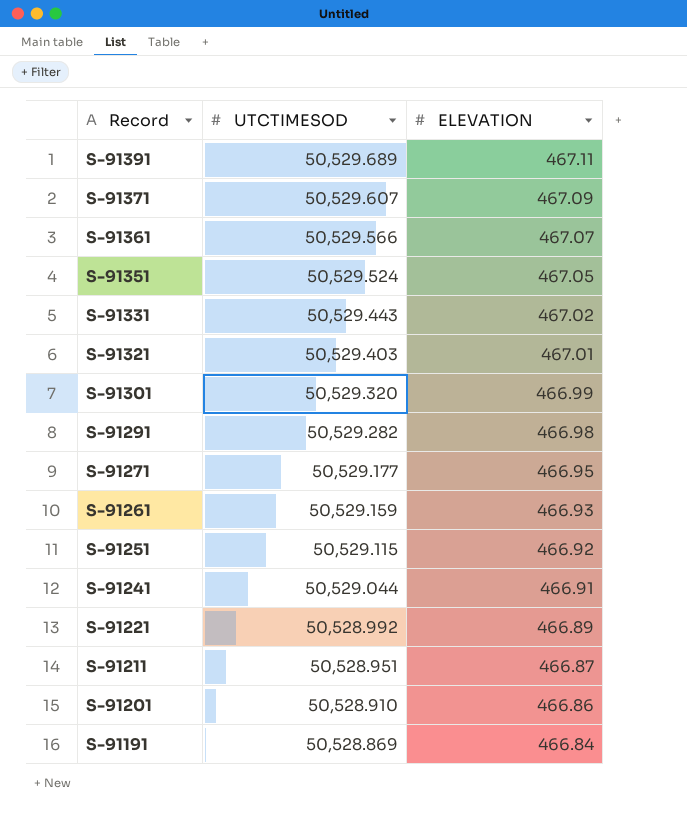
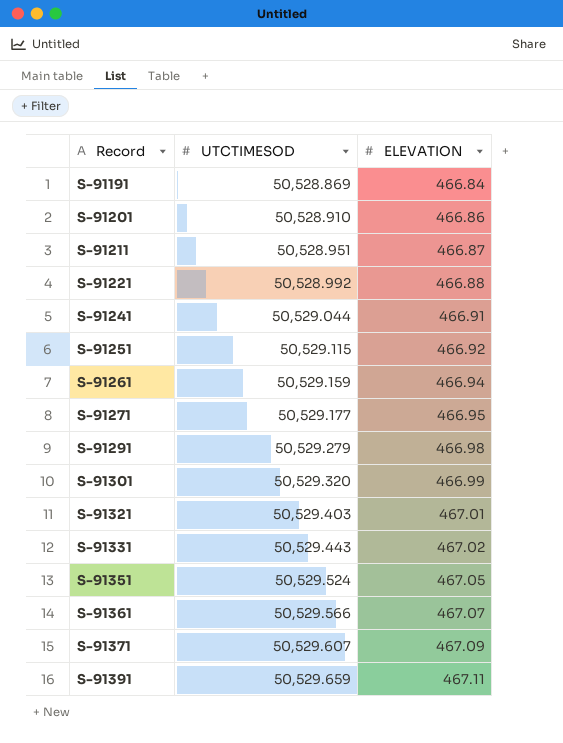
row order: Record descending -> Record ascending
S-91221 | ELEVATION: 466.89 -> 466.88
S-91261 | ELEVATION: 466.93 -> 466.94
S-91291 | UTCTIMESOD: 50,529.282 -> 50,529.279
S-91391 | UTCTIMESOD: 50,529.689 -> 50,529.659

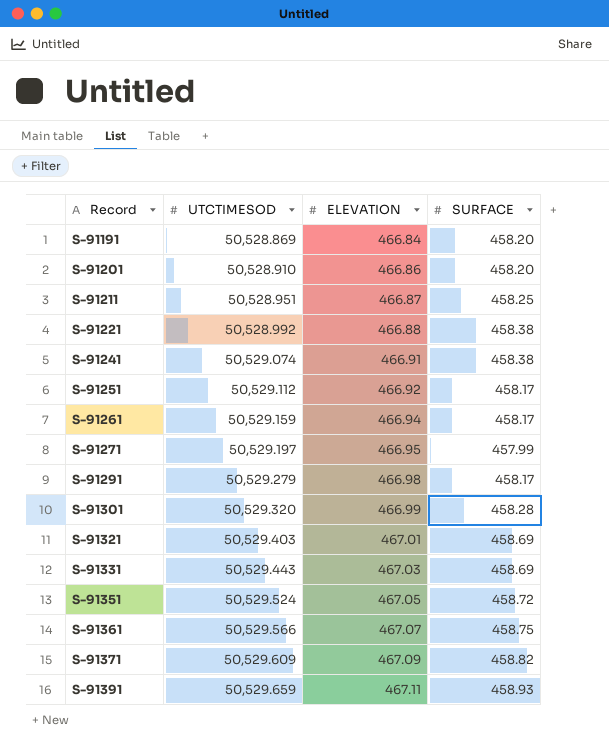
column SURFACE | position: none -> 4
S-91241 | UTCTIMESOD: 50,529.044 -> 50,529.074
S-91251 | UTCTIMESOD: 50,529.115 -> 50,529.112
S-91271 | UTCTIMESOD: 50,529.177 -> 50,529.197
S-91331 | ELEVATION: 467.02 -> 467.03
S-91371 | UTCTIMESOD: 50,529.607 -> 50,529.609

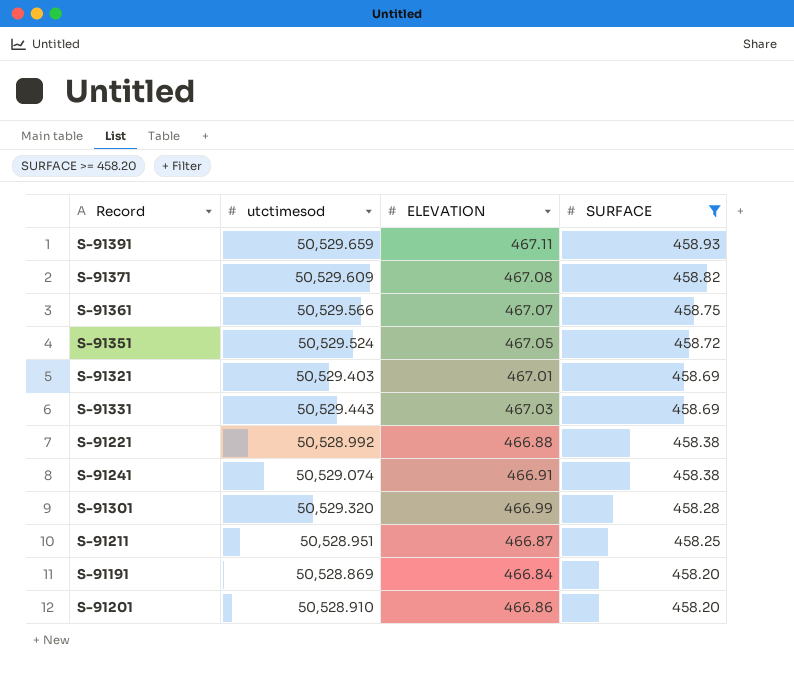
filter: none -> SURFACE >= 458.20
row order: Record ascending -> SURFACE descending
column name: UTCTIMESOD -> utctimesod
S-91371 | ELEVATION: 467.09 -> 467.08

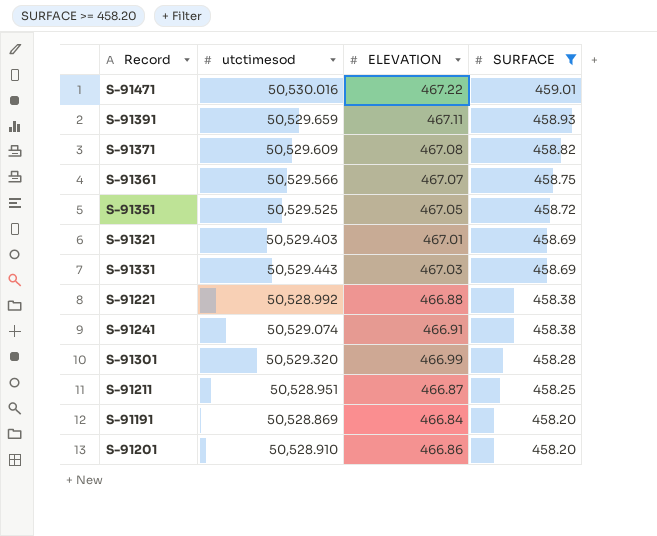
row S-91471: none -> 50,530.016 | 467.22 | 459.01
S-91351 | utctimesod: 50,529.524 -> 50,529.525

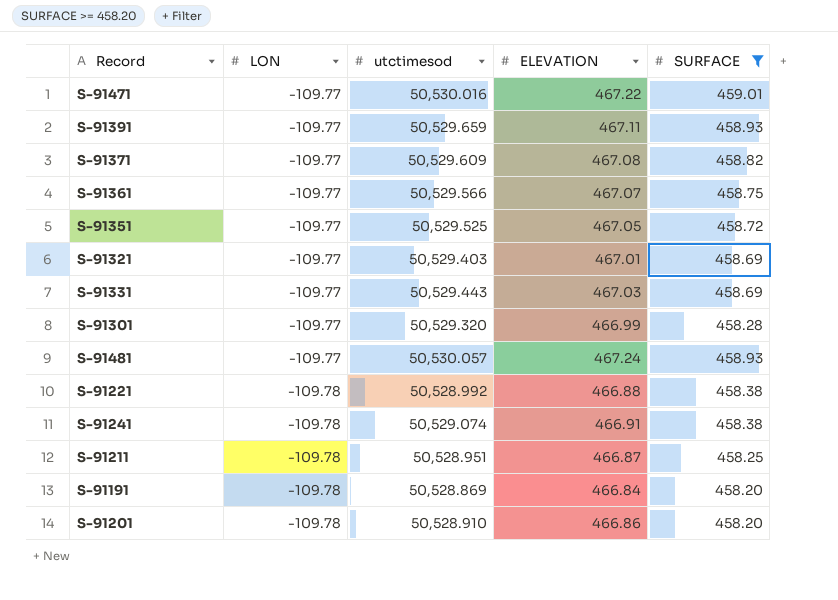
row order: SURFACE descending -> LON descending
column LON | position: none -> 2
row S-91481: none -> -109.77 | 50,530.057 | 467.24 | 458.93

